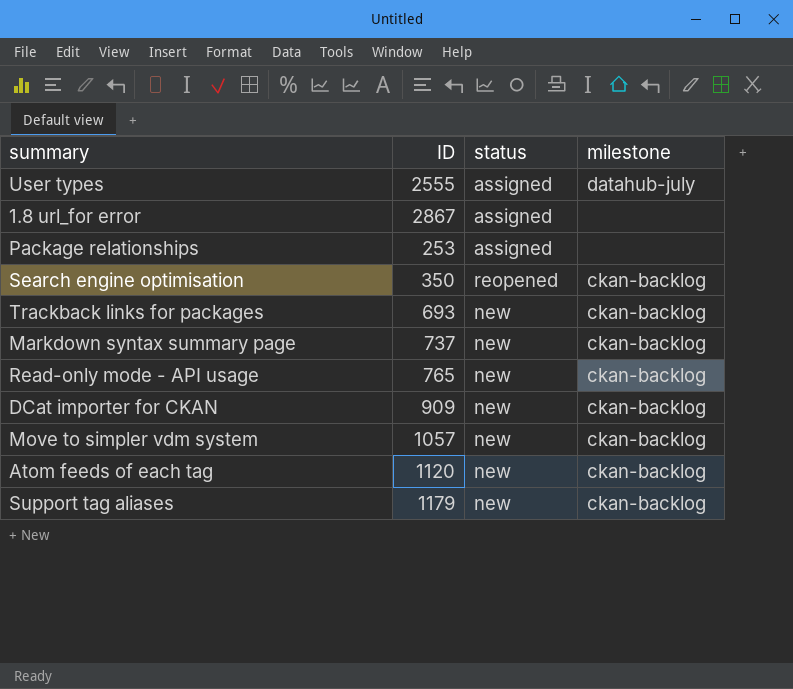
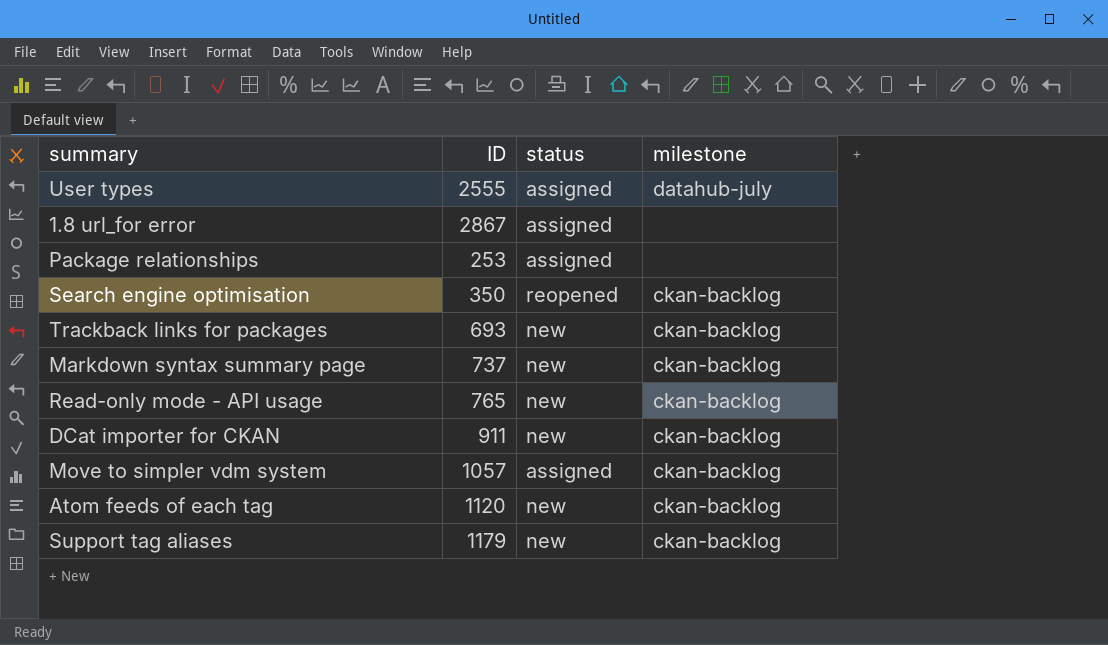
DCat importer for CKAN | ID: 909 -> 911
Move to simpler vdm system | status: new -> assigned

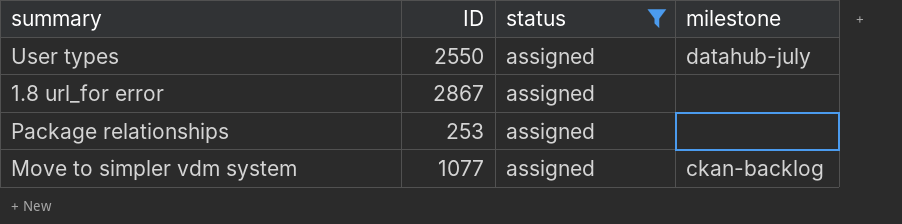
filter: none -> status = assigned
User types | ID: 2555 -> 2550
Move to simpler vdm system | ID: 1057 -> 1077

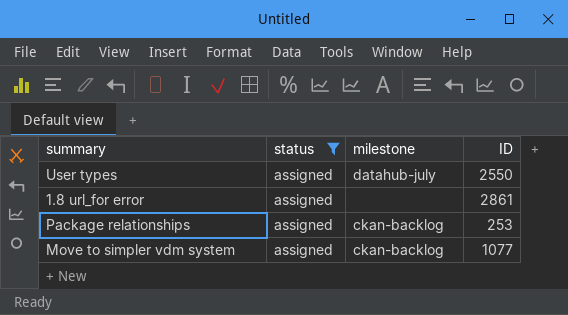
column ID | position: 2 -> 4
1.8 url_for error | ID: 2867 -> 2861
Package relationships | milestone: none -> ckan-backlog

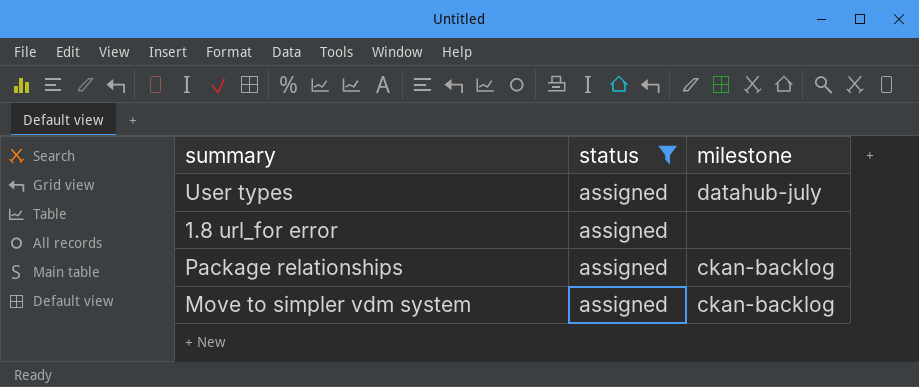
column ID | position: 4 -> none

